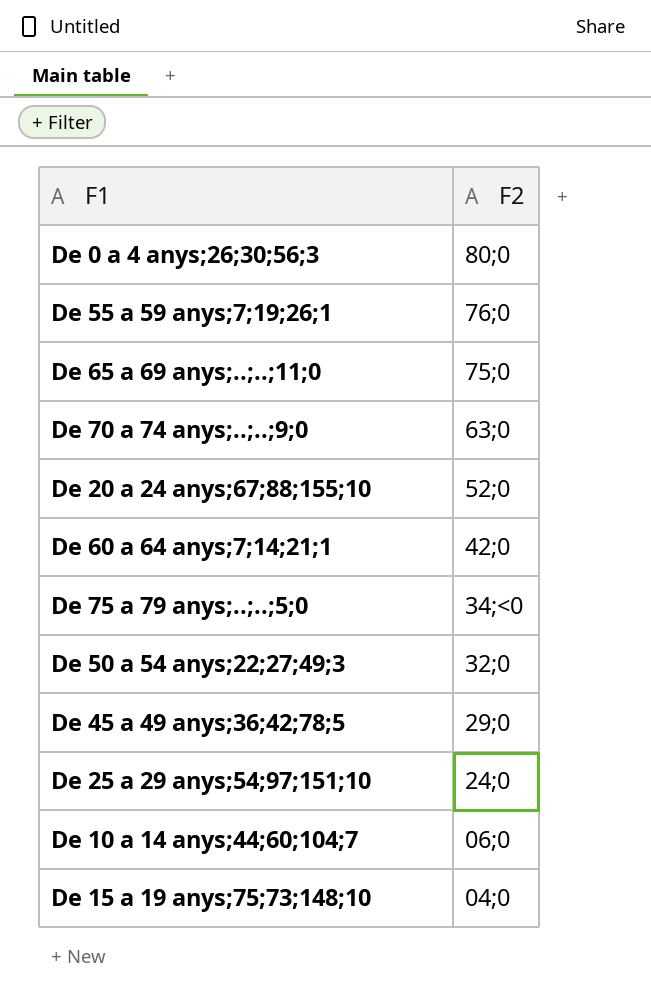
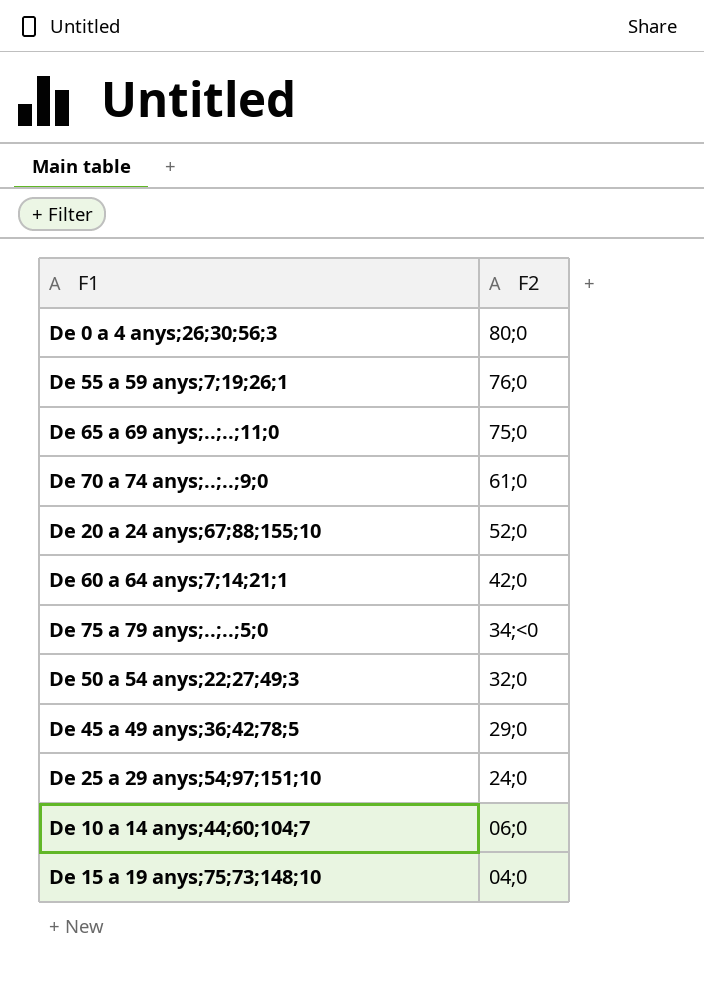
De 70 a 74 anys;..;..;9;0 | F2: 63;0 -> 61;0

